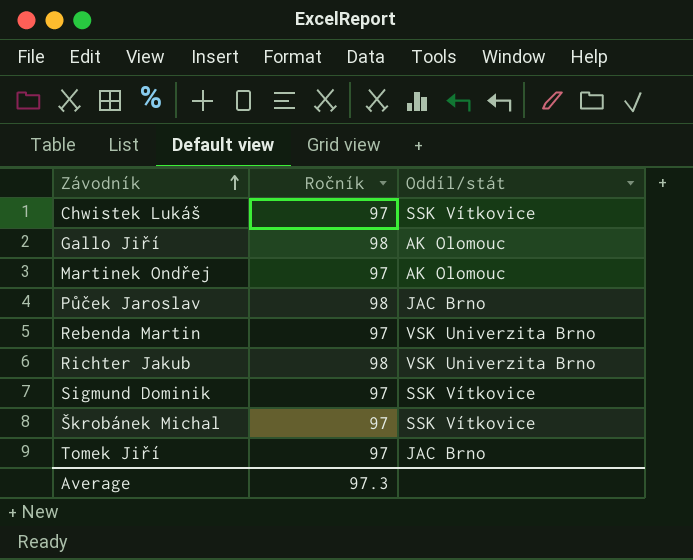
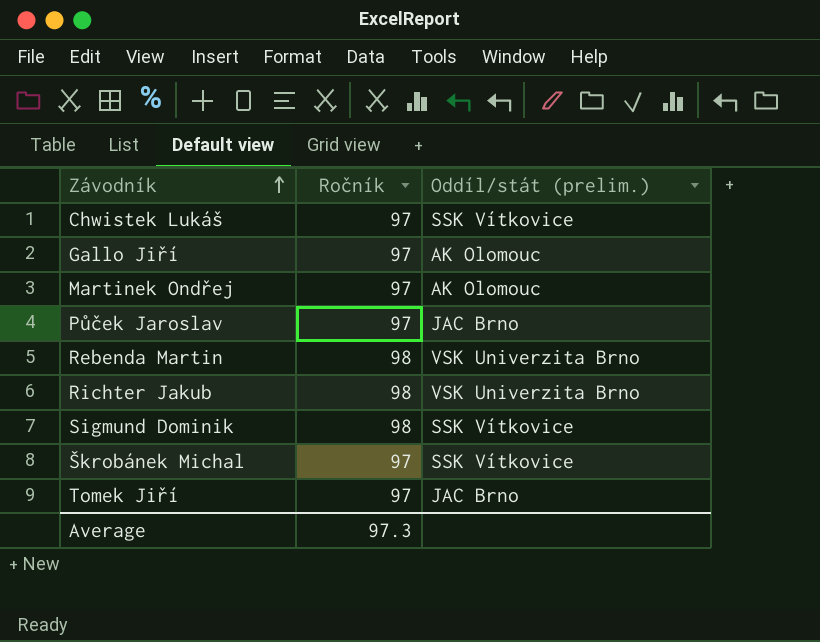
column name: Oddíl/stát -> Oddíl/stát (prelim.)
Gallo Jiří | Ročník: 98 -> 97
Půček Jaroslav | Ročník: 98 -> 97
Rebenda Martin | Ročník: 97 -> 98
Sigmund Dominik | Ročník: 97 -> 98

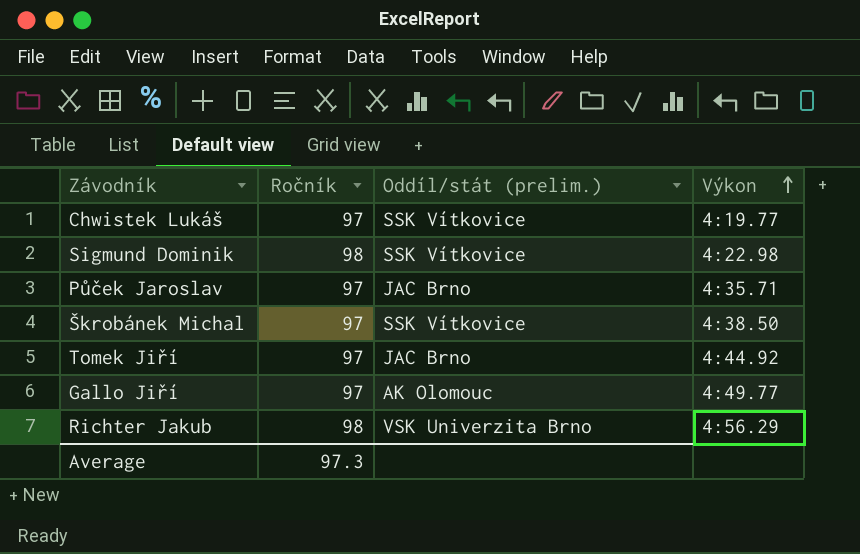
row order: Závodník ascending -> Výkon ascending
column Výkon | position: none -> 4
row Martinek Ondřej: 97 | AK Olomouc -> none
row Rebenda Martin: 98 | VSK Univerzita Brno -> none

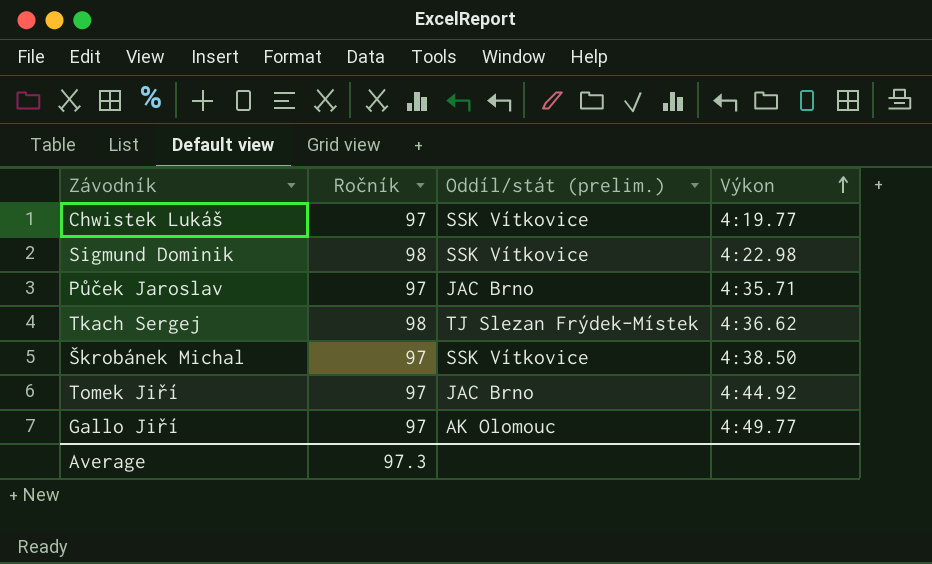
row Richter Jakub: 98 | VSK Univerzita Brno | 4:56.29 -> none
row Tkach Sergej: none -> 98 | TJ Slezan Frýdek-Místek | 4:36.62

